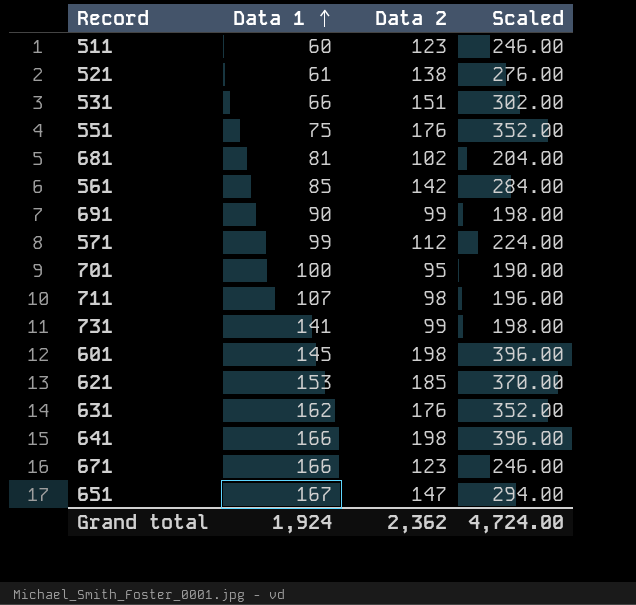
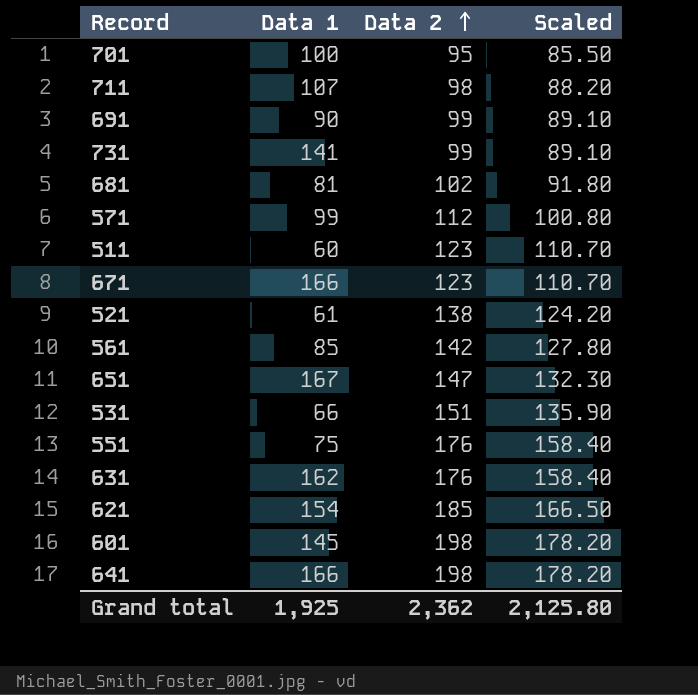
row order: Data 1 ascending -> Data 2 ascending
column Scaled | formula: [Data 2] * 2 -> [Data 2] * 0.9
621 | Data 1: 153 -> 154
Grand total | Data 1: 1,924 -> 1,925
Grand total | Scaled: 4,724.00 -> 2,125.80

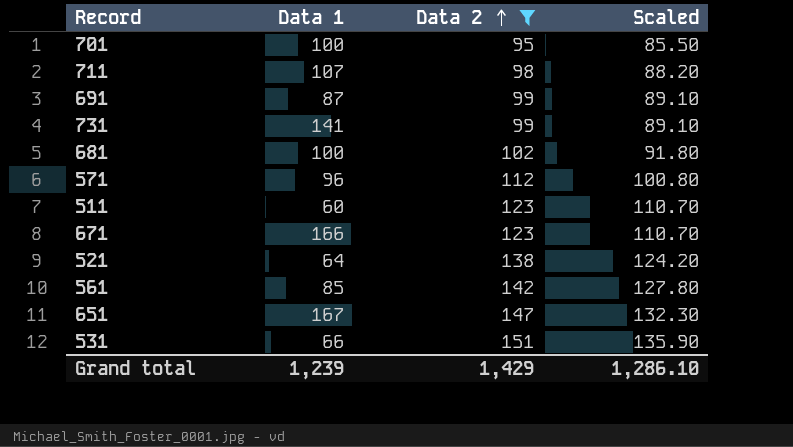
filter: none -> Data 2 <= 151
691 | Data 1: 90 -> 87
681 | Data 1: 81 -> 100
571 | Data 1: 99 -> 96
521 | Data 1: 61 -> 64
Grand total | Data 1: 1,925 -> 1,239
Grand total | Data 2: 2,362 -> 1,429
Grand total | Scaled: 2,125.80 -> 1,286.10

